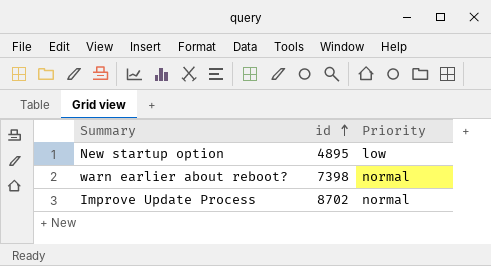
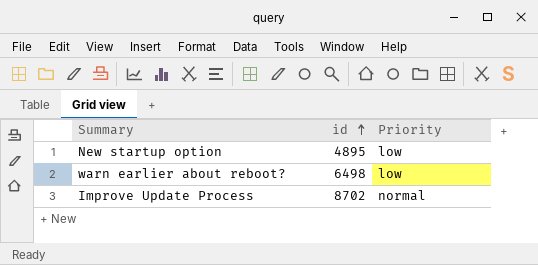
warn earlier about reboot? | id: 7398 -> 6498
warn earlier about reboot? | Priority: normal -> low

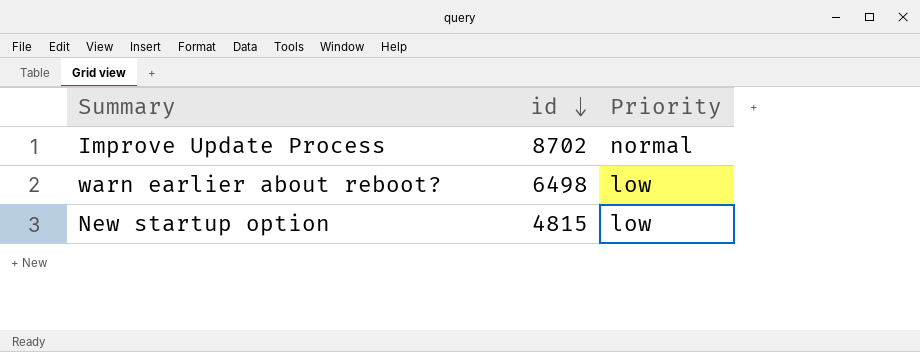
row order: id ascending -> id descending
New startup option | id: 4895 -> 4815

